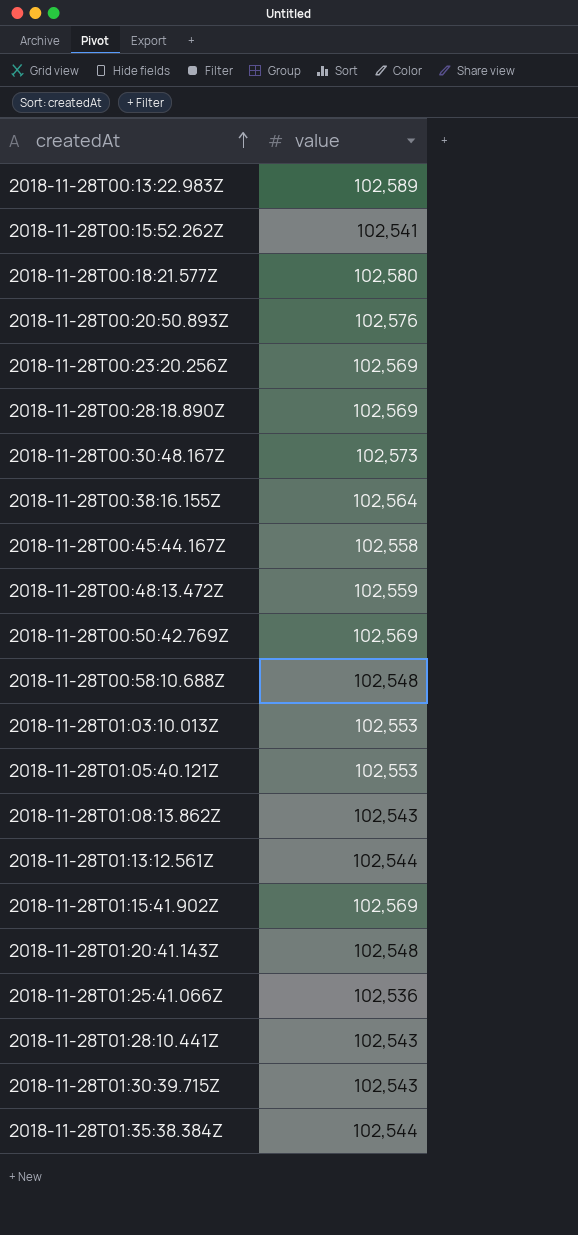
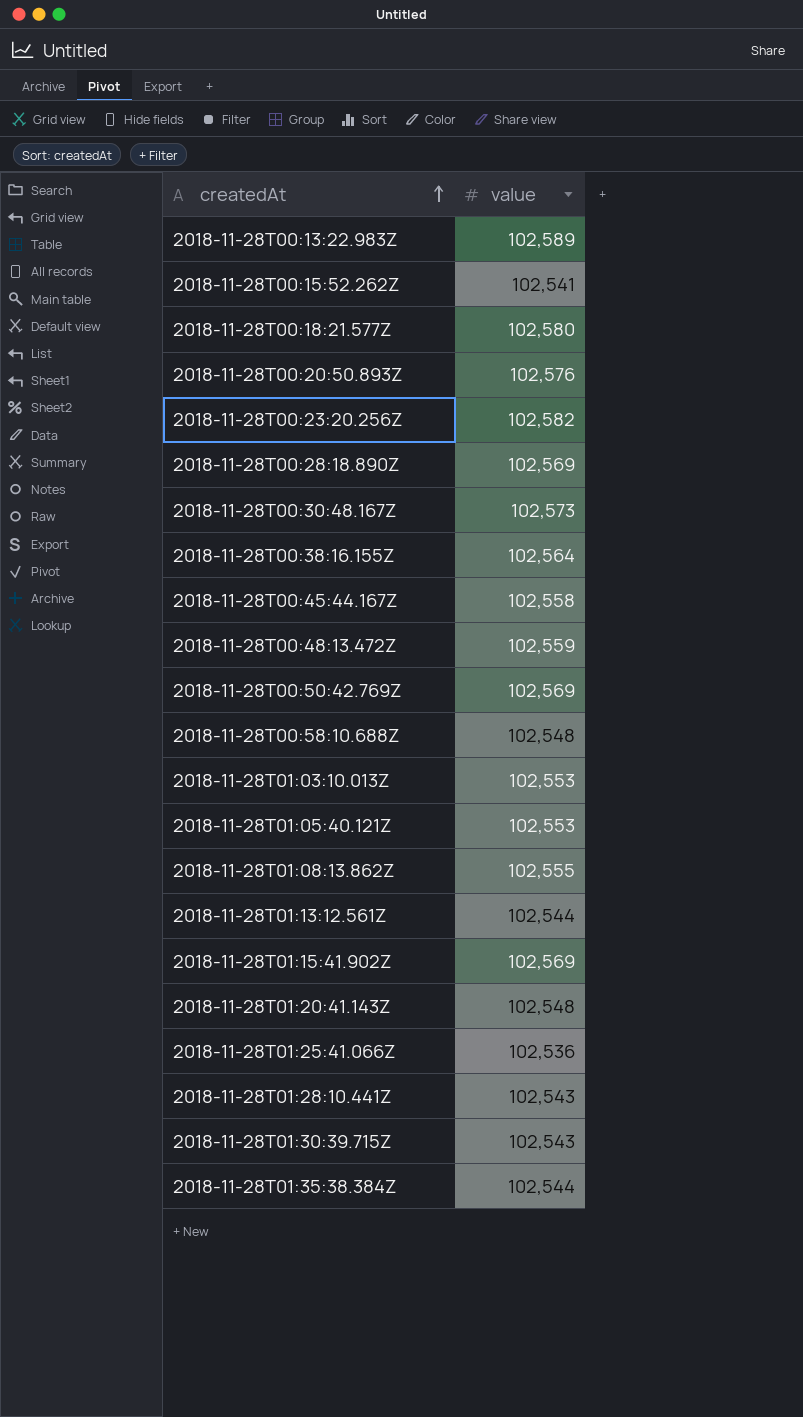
2018-11-28T00:23:20.256Z | value: 102,569 -> 102,582
2018-11-28T01:08:13.862Z | value: 102,543 -> 102,555

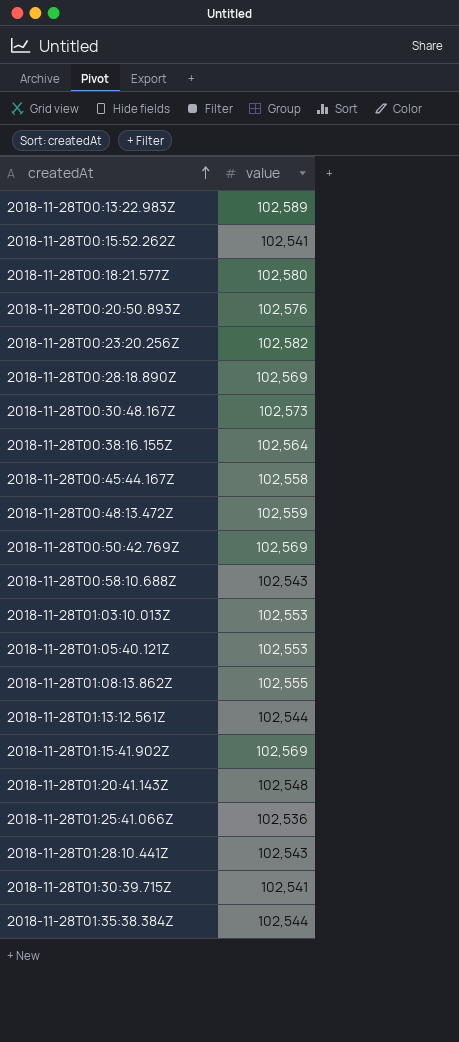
2018-11-28T00:58:10.688Z | value: 102,548 -> 102,543
2018-11-28T01:30:39.715Z | value: 102,543 -> 102,541

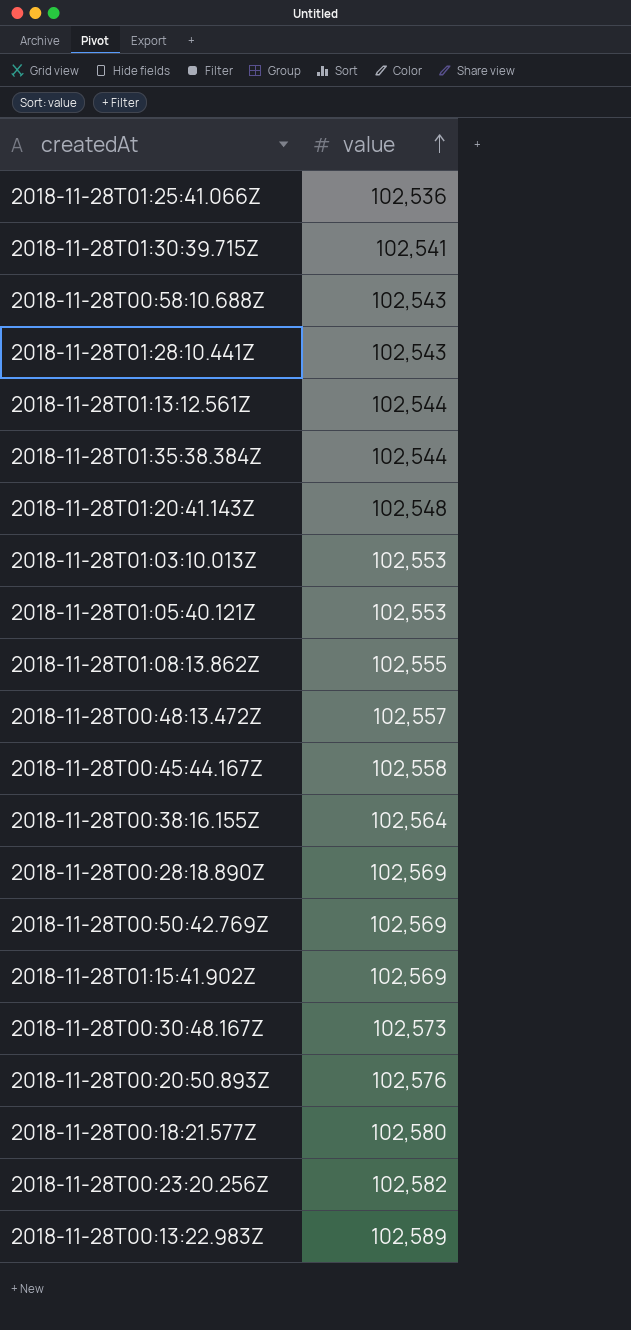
row order: createdAt ascending -> value ascending
row 2018-11-28T00:15:52.262Z: 102,541 -> none
2018-11-28T00:48:13.472Z | value: 102,559 -> 102,557

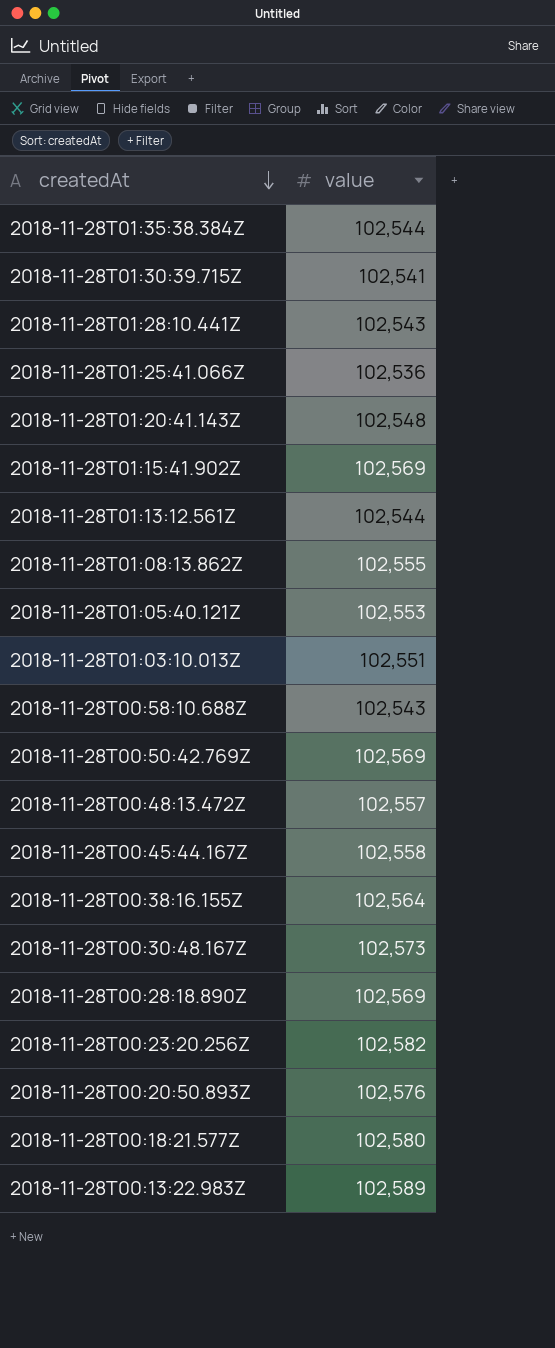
row order: value ascending -> createdAt descending
2018-11-28T01:03:10.013Z | value: 102,553 -> 102,551

